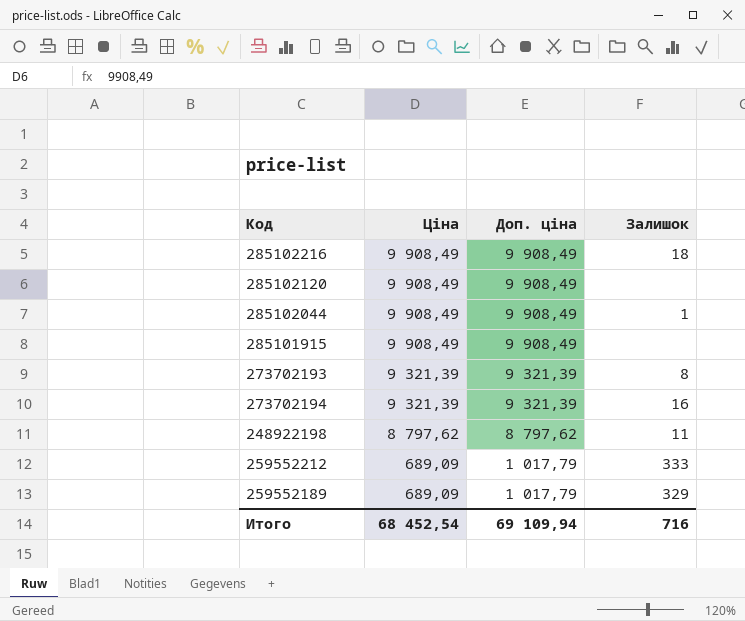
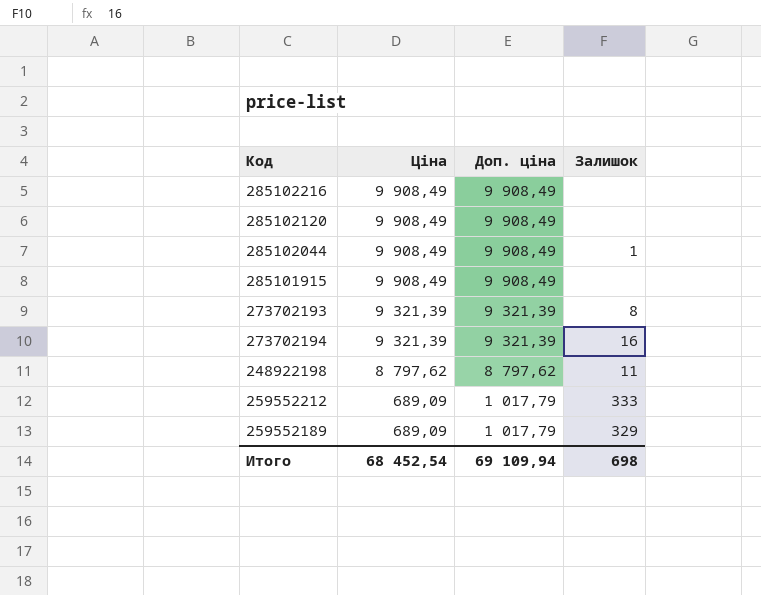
285102216 | Залишок: 18 -> none
Итого | Залишок: 716 -> 698

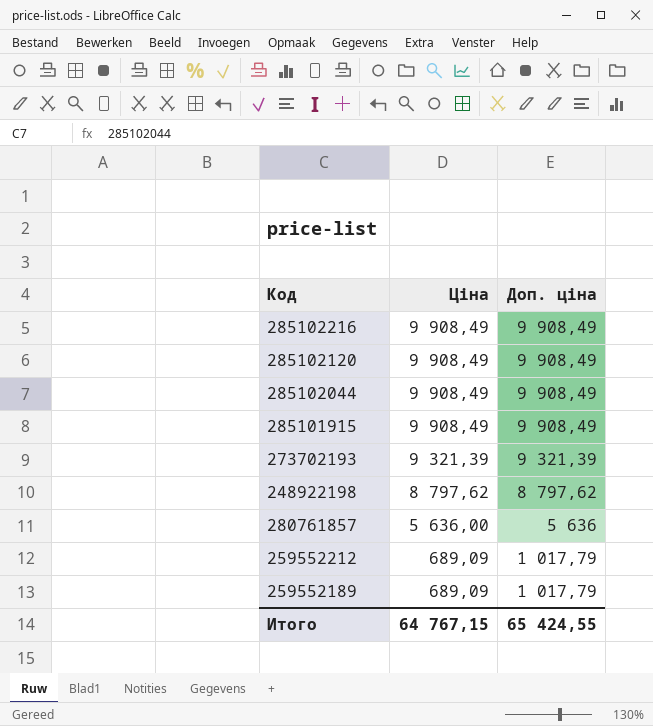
column Залишок | position: 4 -> none
row 273702194: 9 321,39 | 9 321,39 | 16 -> none
row 280761857: none -> 5 636,00 | 5 636
Итого | Ціна: 68 452,54 -> 64 767,15
Итого | Доп. ціна: 69 109,94 -> 65 424,55

